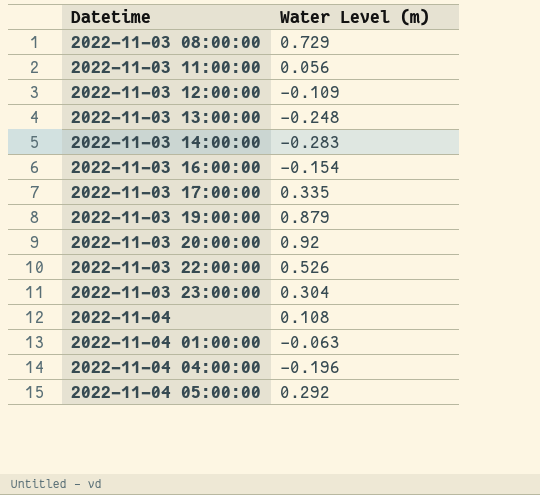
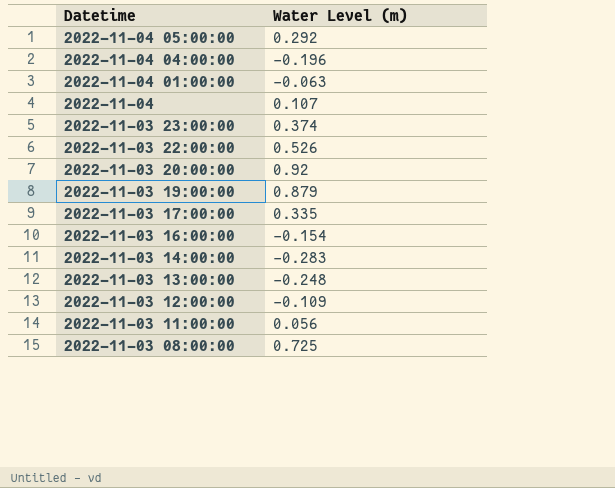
row order: Datetime ascending -> Datetime descending
2022-11-04 | Water Level (m): 0.108 -> 0.107
2022-11-03 23:00:00 | Water Level (m): 0.304 -> 0.374
2022-11-03 08:00:00 | Water Level (m): 0.729 -> 0.725

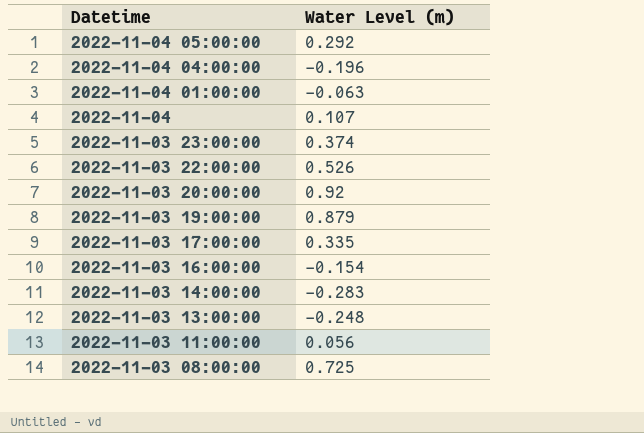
row 2022-11-03 12:00:00: -0.109 -> none

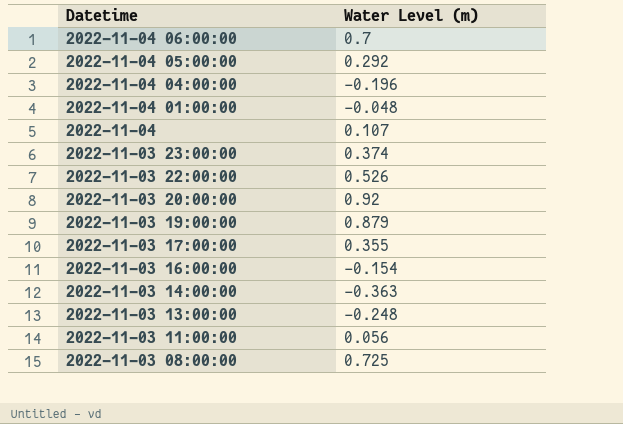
row 2022-11-04 06:00:00: none -> 0.7
2022-11-04 01:00:00 | Water Level (m): -0.063 -> -0.048
2022-11-03 17:00:00 | Water Level (m): 0.335 -> 0.355
2022-11-03 14:00:00 | Water Level (m): -0.283 -> -0.363

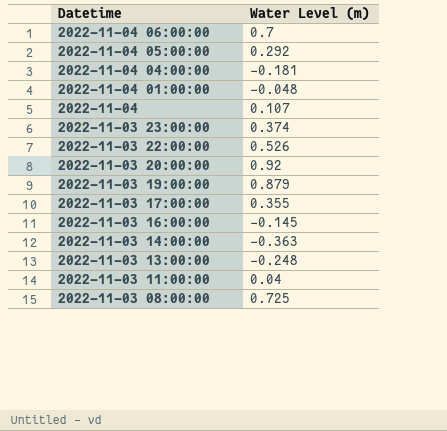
2022-11-04 04:00:00 | Water Level (m): -0.196 -> -0.181
2022-11-03 16:00:00 | Water Level (m): -0.154 -> -0.145
2022-11-03 11:00:00 | Water Level (m): 0.056 -> 0.04

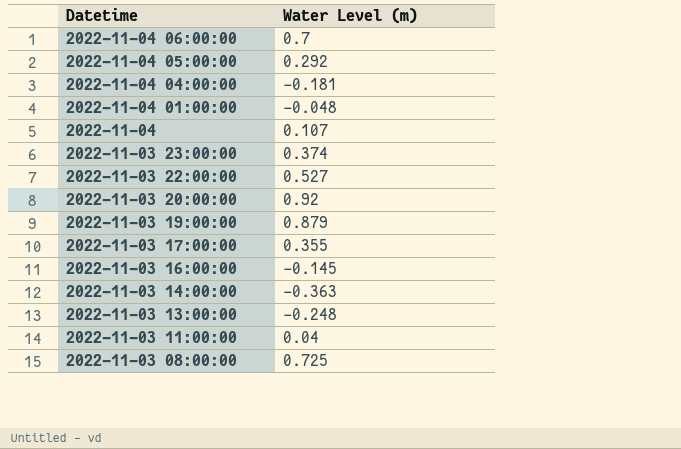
2022-11-03 22:00:00 | Water Level (m): 0.526 -> 0.527

